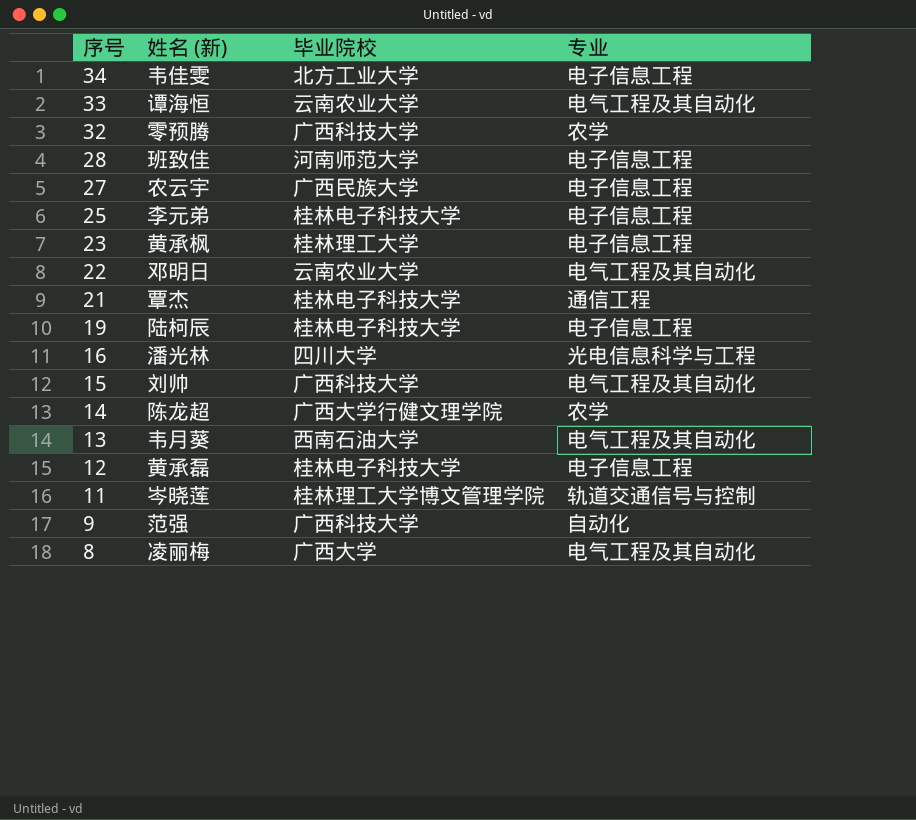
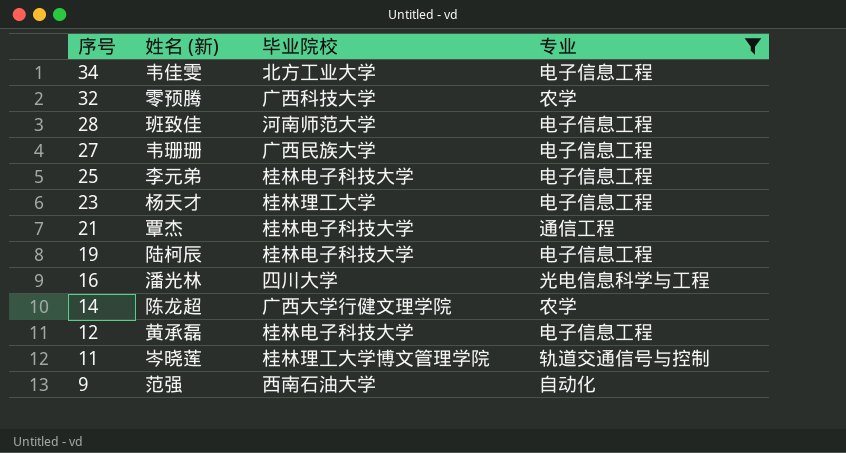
filter: none -> 专业 != 电气工程及其自动化
27 | 姓名 (新): 农云宇 -> 韦珊珊
23 | 姓名 (新): 黄承枫 -> 杨天才
9 | 毕业院校: 广西科技大学 -> 西南石油大学

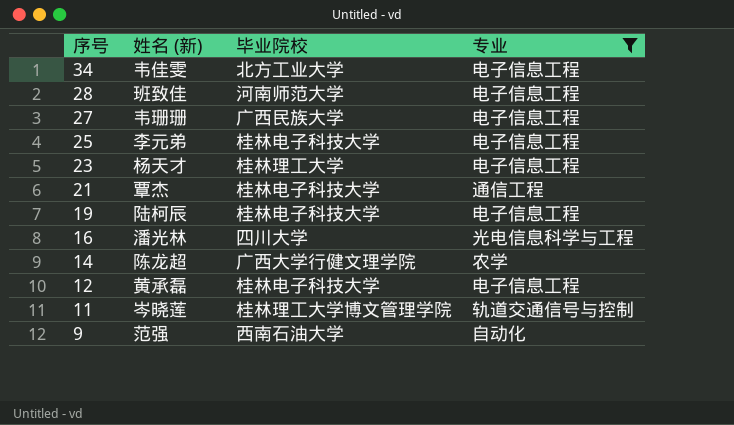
row 32: 零预腾 | 广西科技大学 | 农学 -> none

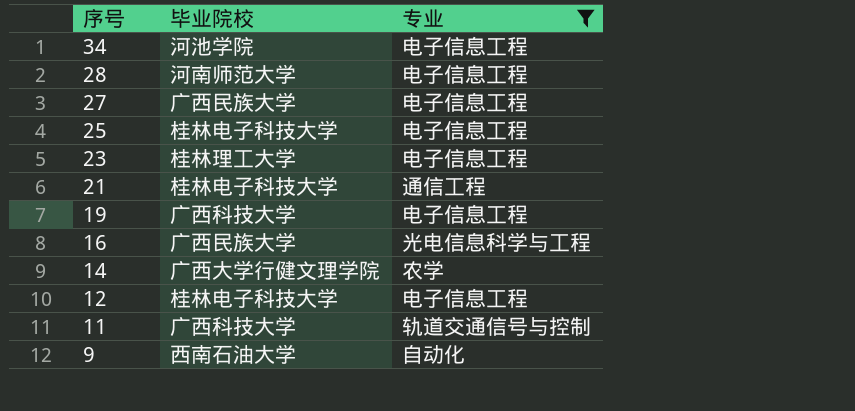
column 姓名 (新) | position: 2 -> none
34 | 毕业院校: 北方工业大学 -> 河池学院
19 | 毕业院校: 桂林电子科技大学 -> 广西科技大学
16 | 毕业院校: 四川大学 -> 广西民族大学
11 | 毕业院校: 桂林理工大学博文管理学院 -> 广西科技大学

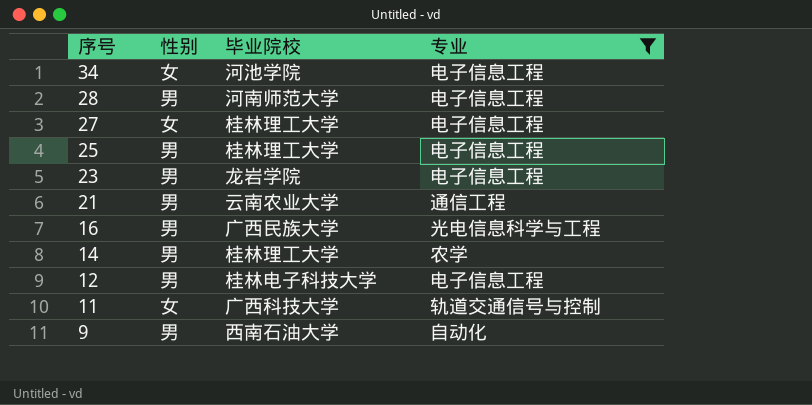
column 性别 | position: none -> 2
row 19: 广西科技大学 | 电子信息工程 -> none
27 | 毕业院校: 广西民族大学 -> 桂林理工大学
25 | 毕业院校: 桂林电子科技大学 -> 桂林理工大学
23 | 毕业院校: 桂林理工大学 -> 龙岩学院
21 | 毕业院校: 桂林电子科技大学 -> 云南农业大学
14 | 毕业院校: 广西大学行健文理学院 -> 桂林理工大学

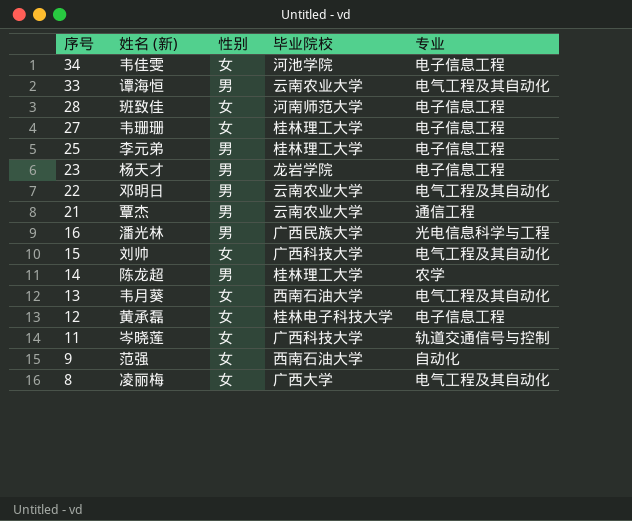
filter: 专业 != 电气工程及其自动化 -> none
column 姓名 (新) | position: none -> 2
28 | 性别: 男 -> 女
12 | 性别: 男 -> 女
9 | 性别: 男 -> 女

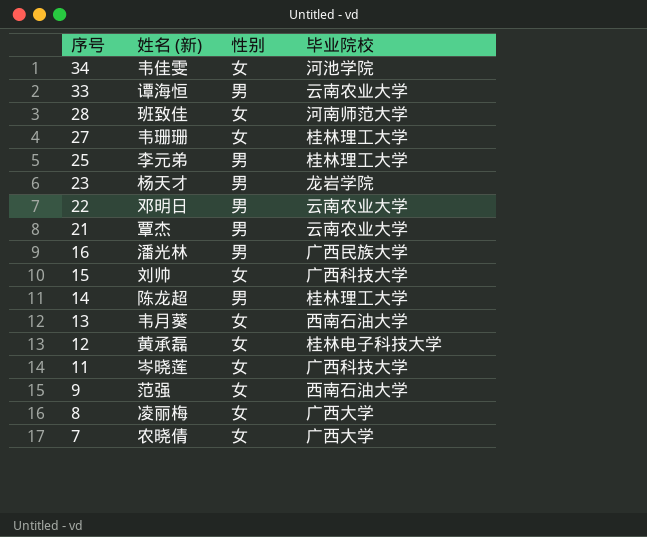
column 专业 | position: 5 -> none
row 7: none -> 农晓倩 | 女 | 广西大学

